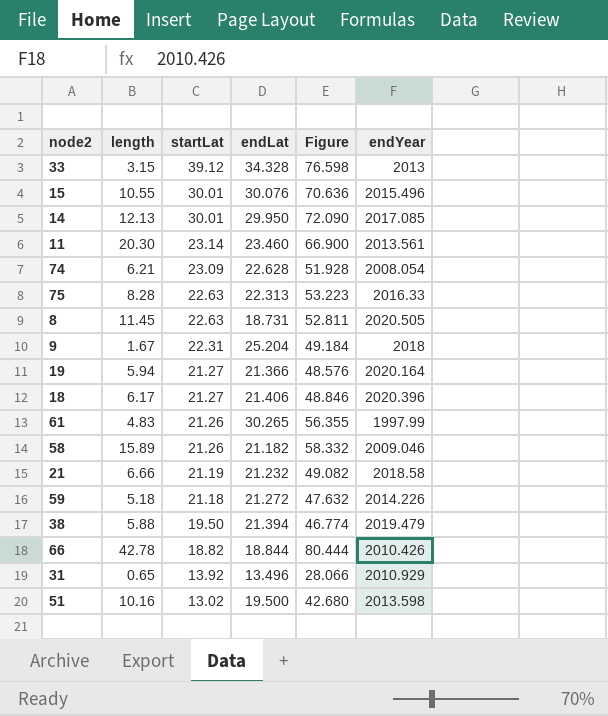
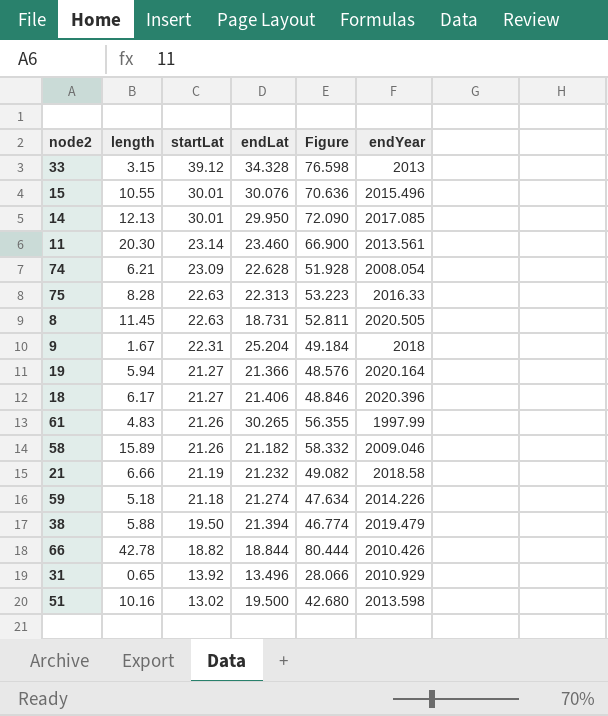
59 | endLat: 21.272 -> 21.274
59 | Figure: 47.632 -> 47.634

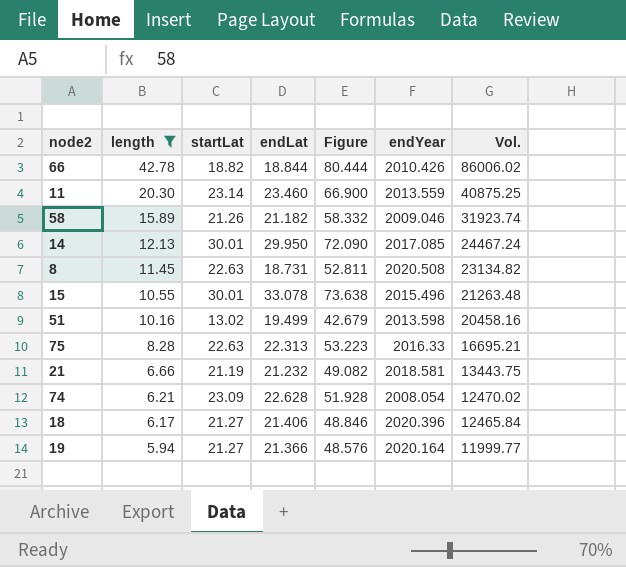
filter: none -> length >= 5.94
row order: startLat descending -> length descending
column Vol. | formula: none -> [length] * [endYear]
11 | endYear: 2013.561 -> 2013.559
8 | endYear: 2020.505 -> 2020.508
15 | endLat: 30.076 -> 33.078
15 | Figure: 70.636 -> 73.638
51 | endLat: 19.500 -> 19.499
51 | Figure: 42.680 -> 42.679
21 | endYear: 2018.58 -> 2018.581

